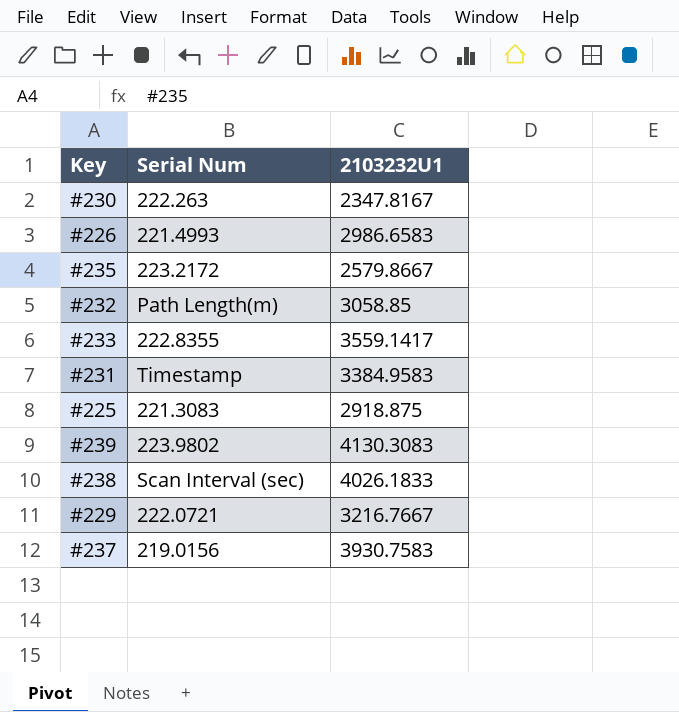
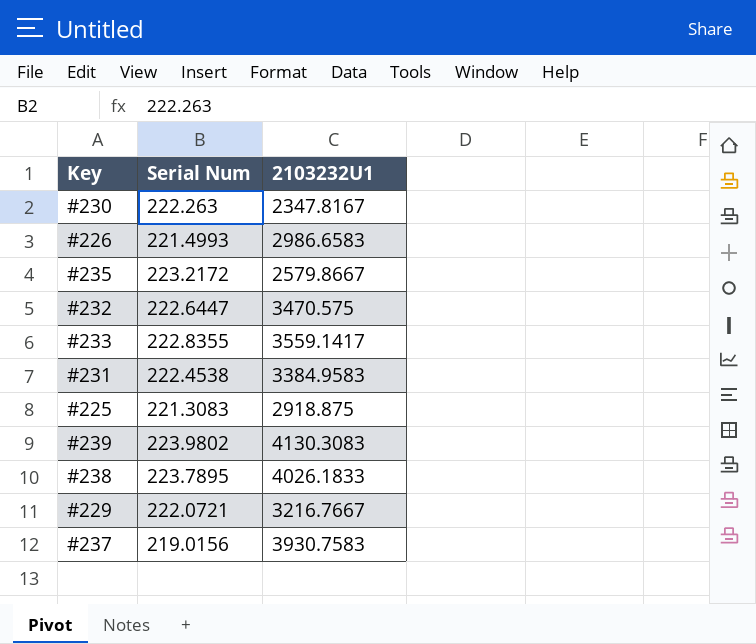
#232 | Serial Num: Path Length(m) -> 222.6447
#232 | 2103232U1: 3058.85 -> 3470.575
#231 | Serial Num: Timestamp -> 222.4538
#238 | Serial Num: Scan Interval (sec) -> 223.7895

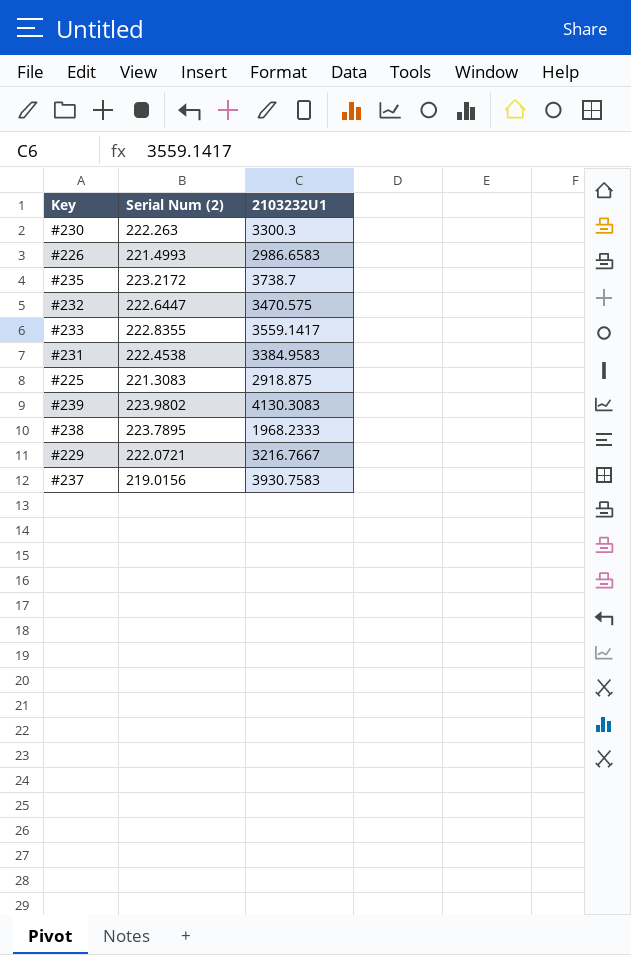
column name: Serial Num -> Serial Num (2)
#230 | 2103232U1: 2347.8167 -> 3300.3
#235 | 2103232U1: 2579.8667 -> 3738.7
#238 | 2103232U1: 4026.1833 -> 1968.2333

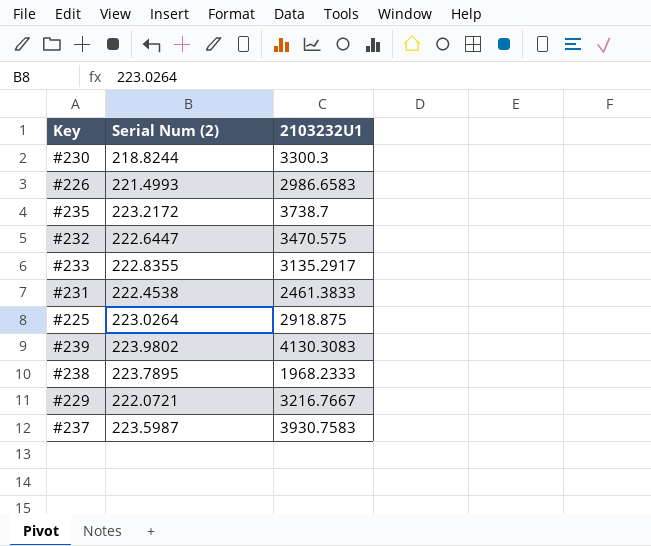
#230 | Serial Num (2): 222.263 -> 218.8244
#233 | 2103232U1: 3559.1417 -> 3135.2917
#231 | 2103232U1: 3384.9583 -> 2461.3833
#225 | Serial Num (2): 221.3083 -> 223.0264
#237 | Serial Num (2): 219.0156 -> 223.5987

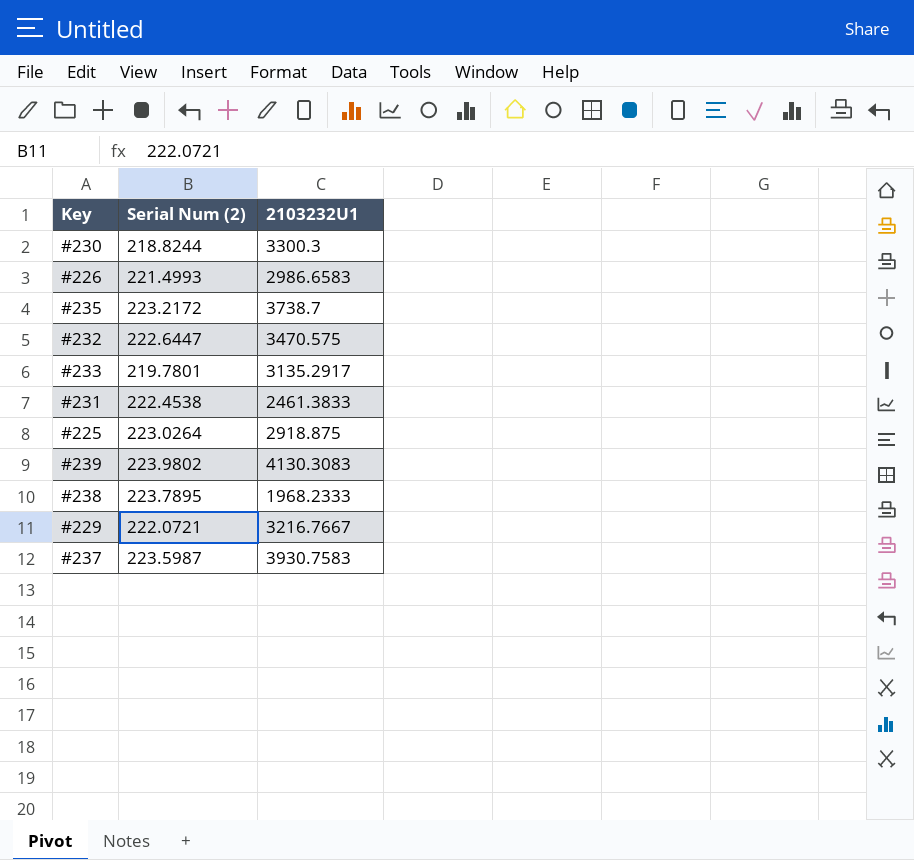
#233 | Serial Num (2): 222.8355 -> 219.7801

